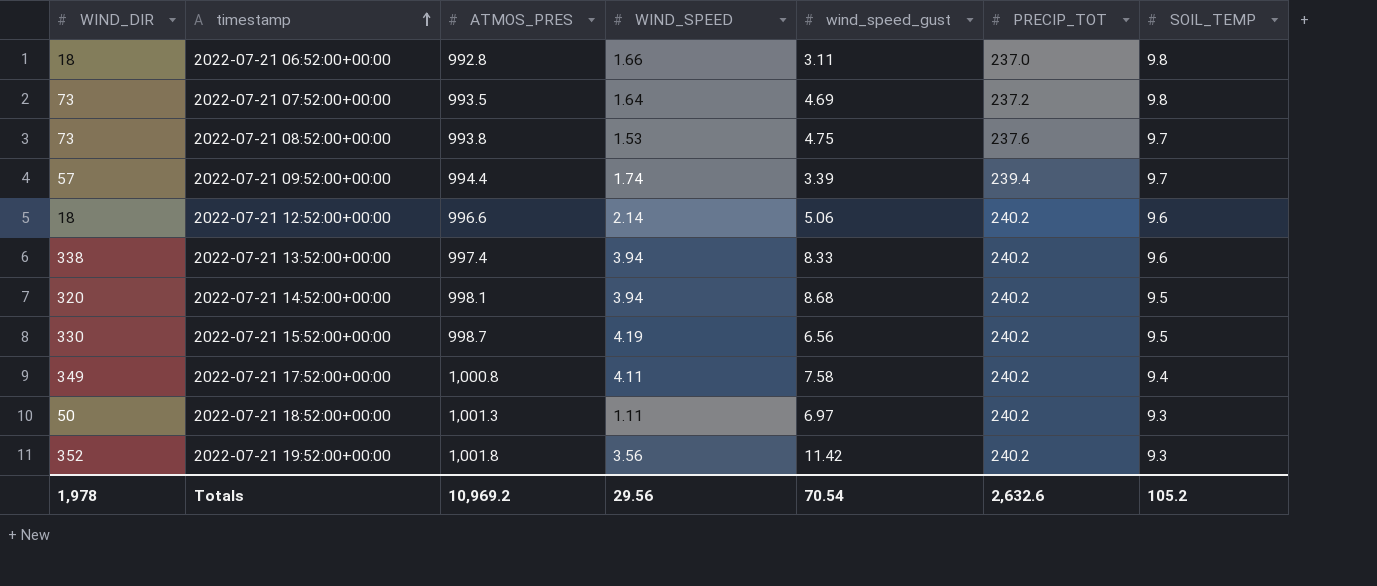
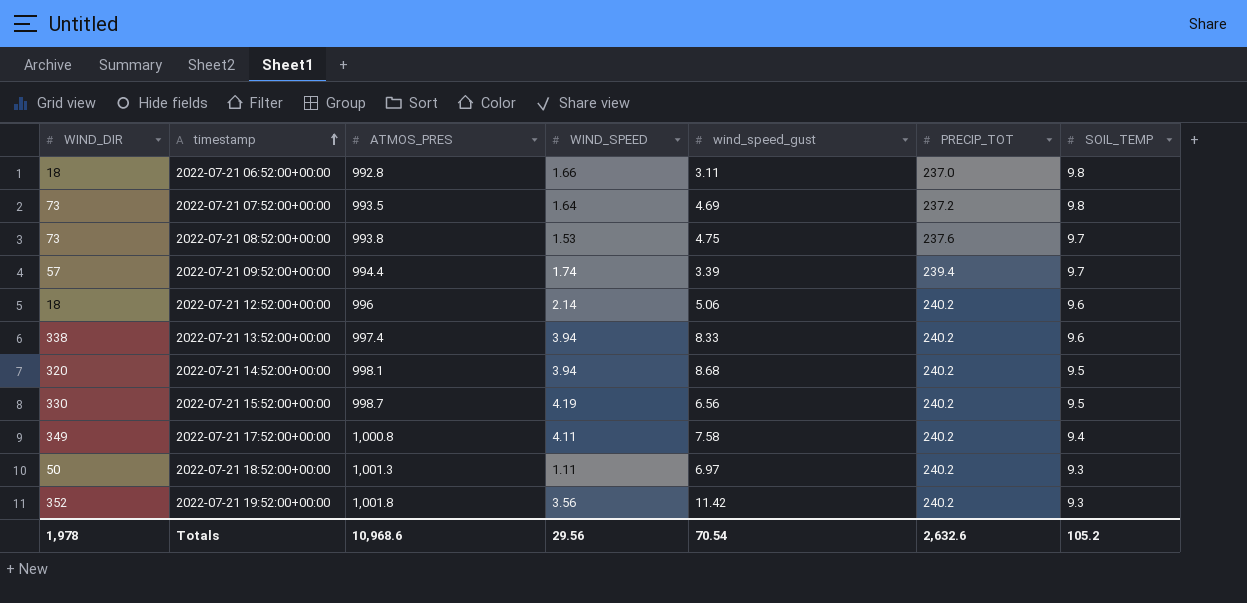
2022-07-21 12:52:00+00:00 | ATMOS_PRES: 996.6 -> 996
Totals | ATMOS_PRES: 10,969.2 -> 10,968.6

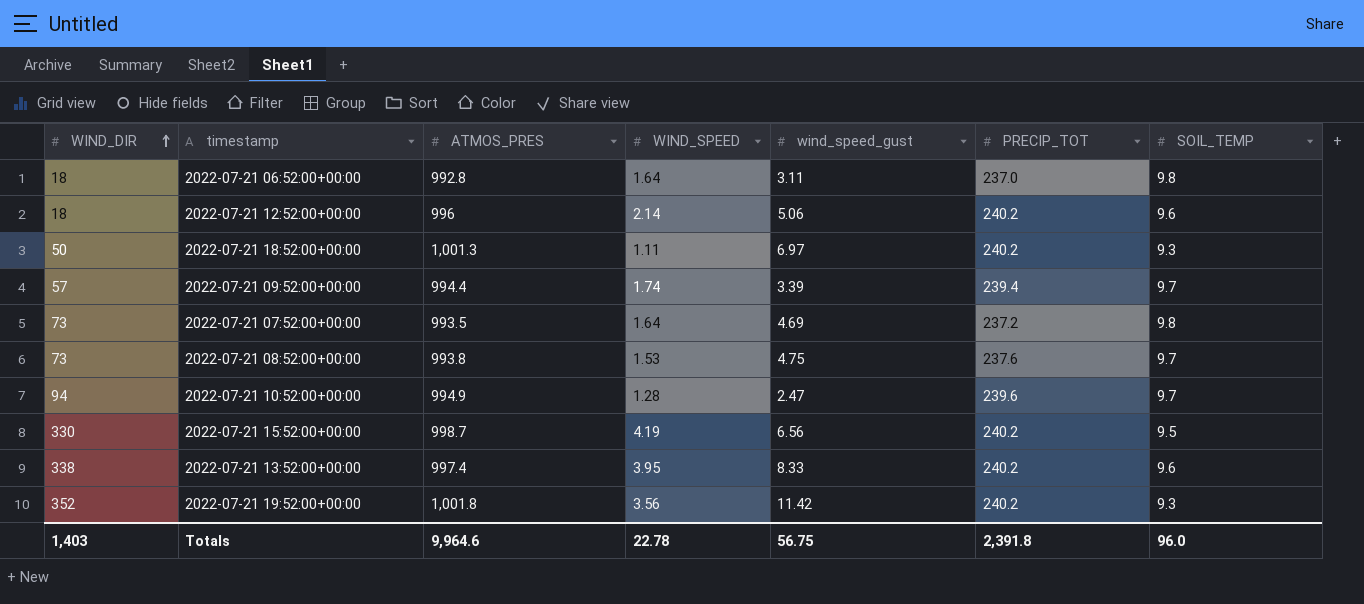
row order: timestamp ascending -> WIND_DIR ascending
row 2022-07-21 14:52:00+00:00: 320 | 998.1 | 3.94 | 8.68 | 240.2 | 9.5 -> none
row 2022-07-21 17:52:00+00:00: 349 | 1,000.8 | 4.11 | 7.58 | 240.2 | 9.4 -> none
2022-07-21 06:52:00+00:00 | WIND_SPEED: 1.66 -> 1.64
row 2022-07-21 10:52:00+00:00: none -> 94 | 994.9 | 1.28 | 2.47 | 239.6 | 9.7
2022-07-21 13:52:00+00:00 | WIND_SPEED: 3.94 -> 3.95
Totals | WIND_DIR: 1,978 -> 1,403
Totals | ATMOS_PRES: 10,968.6 -> 9,964.6
Totals | WIND_SPEED: 29.56 -> 22.78
Totals | wind_speed_gust: 70.54 -> 56.75
Totals | PRECIP_TOT: 2,632.6 -> 2,391.8
Totals | SOIL_TEMP: 105.2 -> 96.0

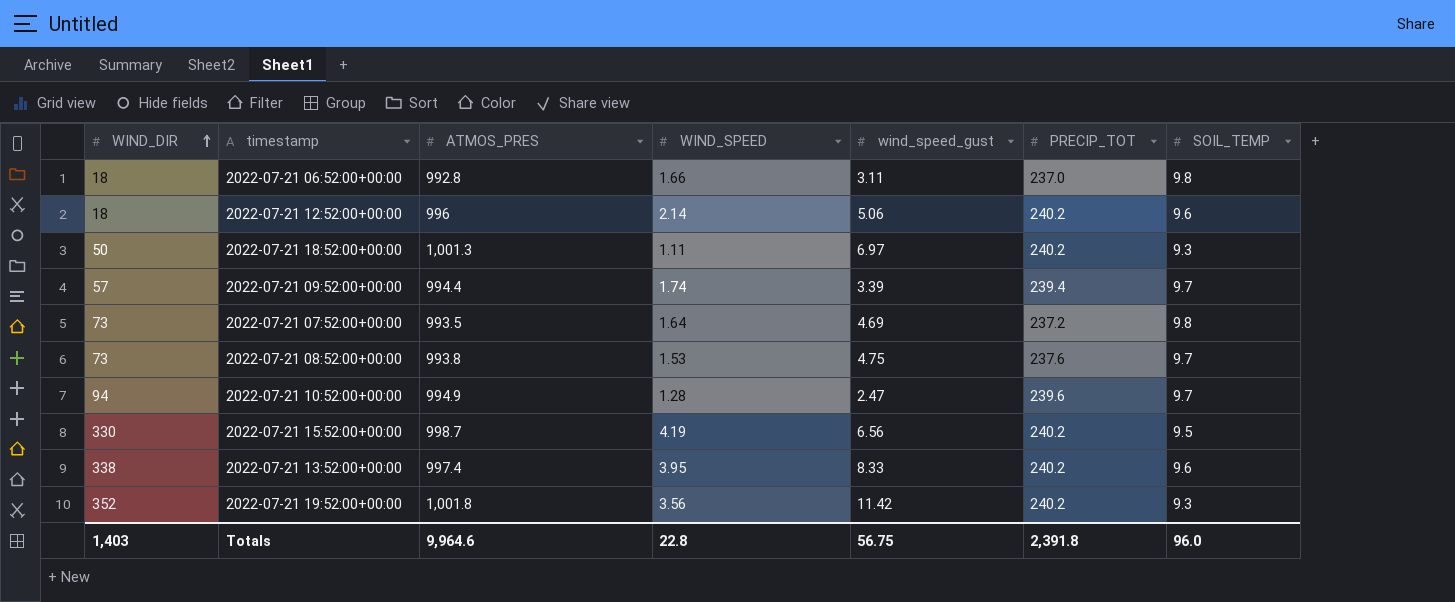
2022-07-21 06:52:00+00:00 | WIND_SPEED: 1.64 -> 1.66
Totals | WIND_SPEED: 22.78 -> 22.8

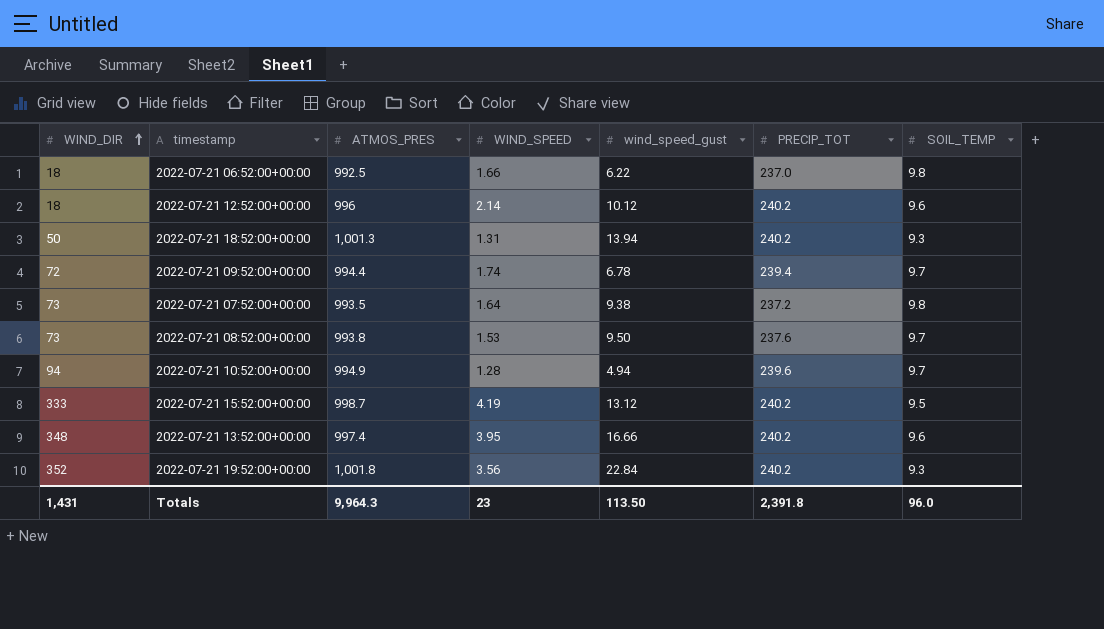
2022-07-21 06:52:00+00:00 | ATMOS_PRES: 992.8 -> 992.5
2022-07-21 06:52:00+00:00 | wind_speed_gust: 3.11 -> 6.22
2022-07-21 12:52:00+00:00 | wind_speed_gust: 5.06 -> 10.12
2022-07-21 18:52:00+00:00 | WIND_SPEED: 1.11 -> 1.31
2022-07-21 18:52:00+00:00 | wind_speed_gust: 6.97 -> 13.94
2022-07-21 09:52:00+00:00 | WIND_DIR: 57 -> 72
2022-07-21 09:52:00+00:00 | wind_speed_gust: 3.39 -> 6.78
2022-07-21 07:52:00+00:00 | wind_speed_gust: 4.69 -> 9.38
2022-07-21 08:52:00+00:00 | wind_speed_gust: 4.75 -> 9.50
2022-07-21 10:52:00+00:00 | wind_speed_gust: 2.47 -> 4.94
2022-07-21 15:52:00+00:00 | WIND_DIR: 330 -> 333
2022-07-21 15:52:00+00:00 | wind_speed_gust: 6.56 -> 13.12
2022-07-21 13:52:00+00:00 | WIND_DIR: 338 -> 348
2022-07-21 13:52:00+00:00 | wind_speed_gust: 8.33 -> 16.66
2022-07-21 19:52:00+00:00 | wind_speed_gust: 11.42 -> 22.84
Totals | WIND_DIR: 1,403 -> 1,431
Totals | ATMOS_PRES: 9,964.6 -> 9,964.3
Totals | WIND_SPEED: 22.8 -> 23
Totals | wind_speed_gust: 56.75 -> 113.50

